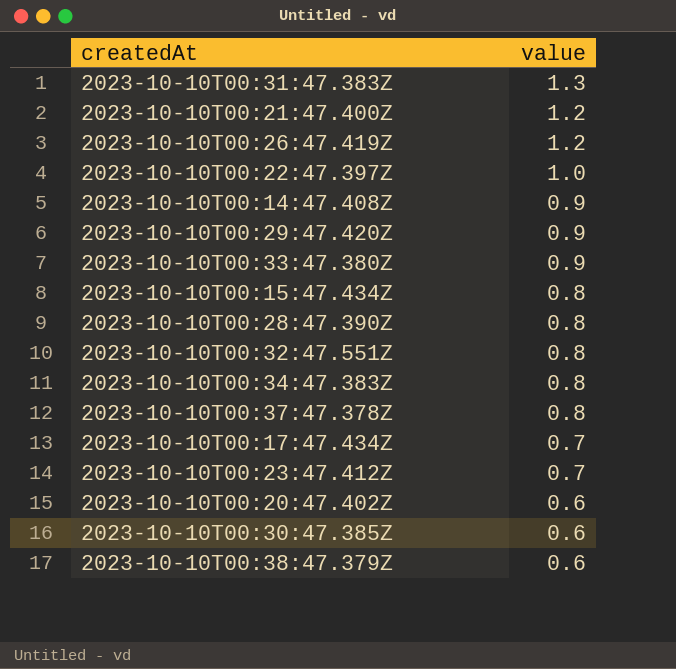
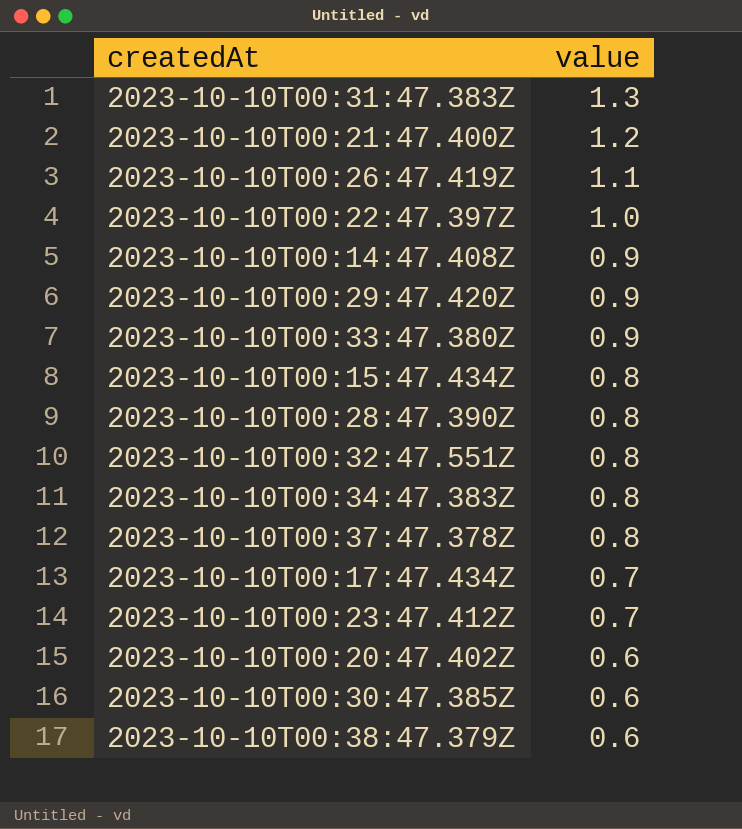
2023-10-10T00:26:47.419Z | value: 1.2 -> 1.1

